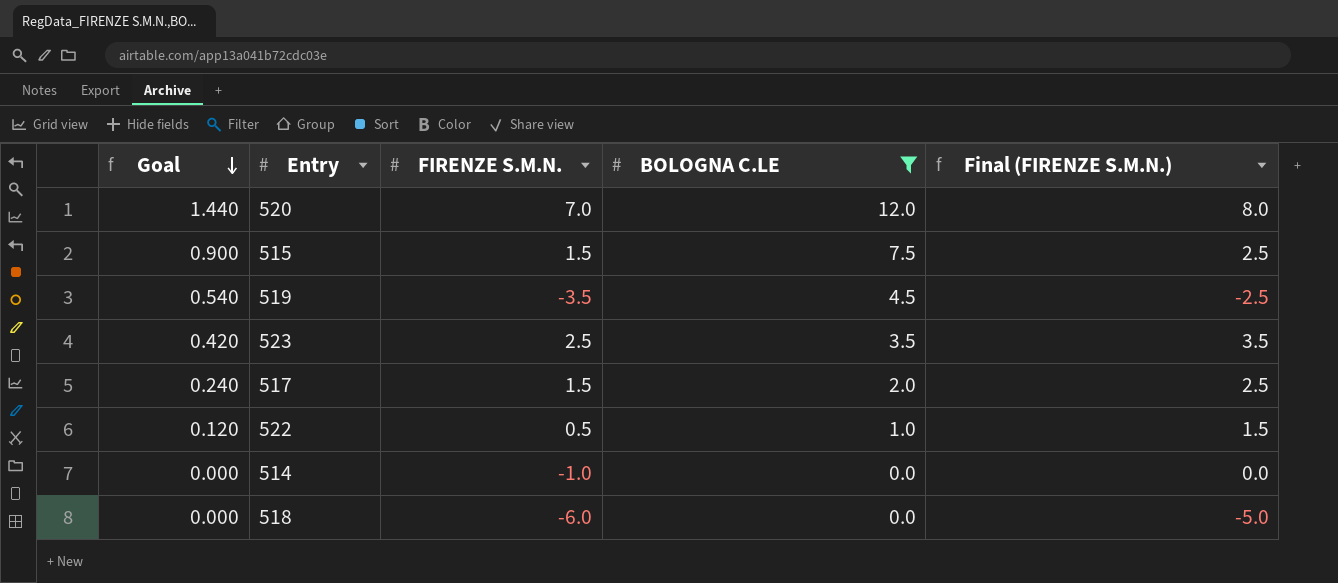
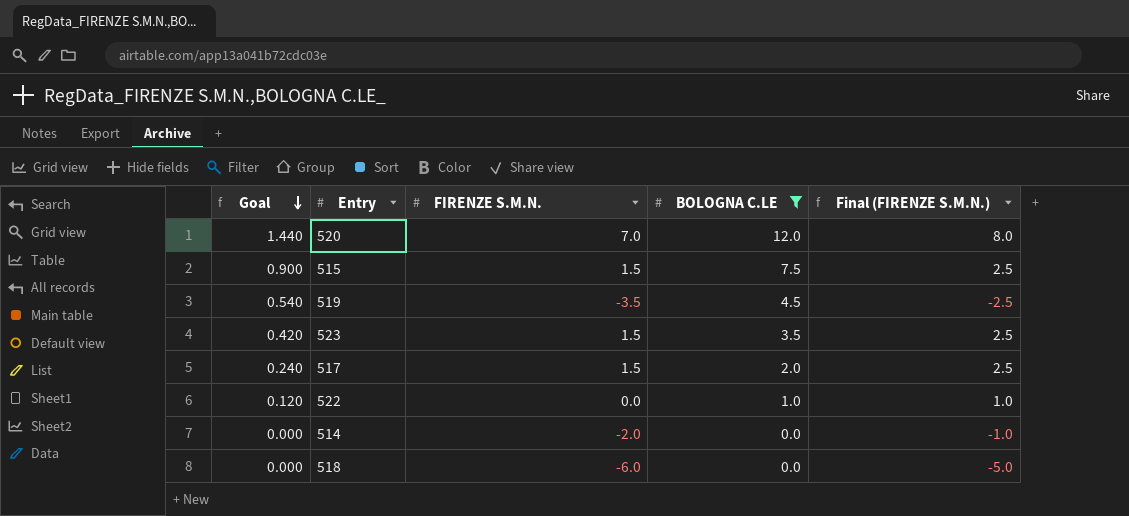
523 | FIRENZE S.M.N.: 2.5 -> 1.5
523 | Final (FIRENZE S.M.N.): 3.5 -> 2.5
522 | FIRENZE S.M.N.: 0.5 -> 0.0
522 | Final (FIRENZE S.M.N.): 1.5 -> 1.0
514 | FIRENZE S.M.N.: -1.0 -> -2.0
514 | Final (FIRENZE S.M.N.): 0.0 -> -1.0

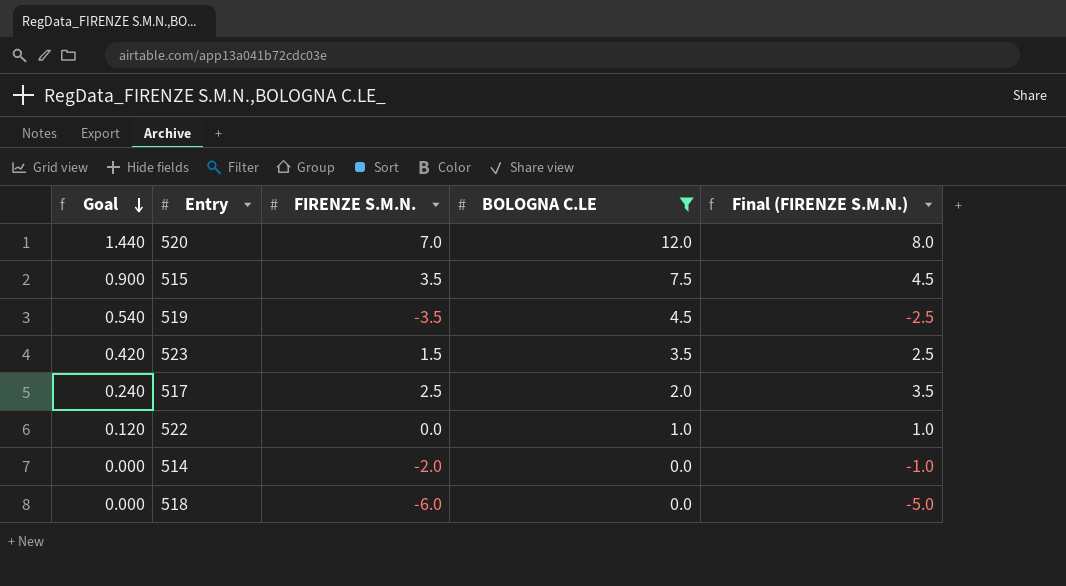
515 | FIRENZE S.M.N.: 1.5 -> 3.5
515 | Final (FIRENZE S.M.N.): 2.5 -> 4.5
517 | FIRENZE S.M.N.: 1.5 -> 2.5
517 | Final (FIRENZE S.M.N.): 2.5 -> 3.5

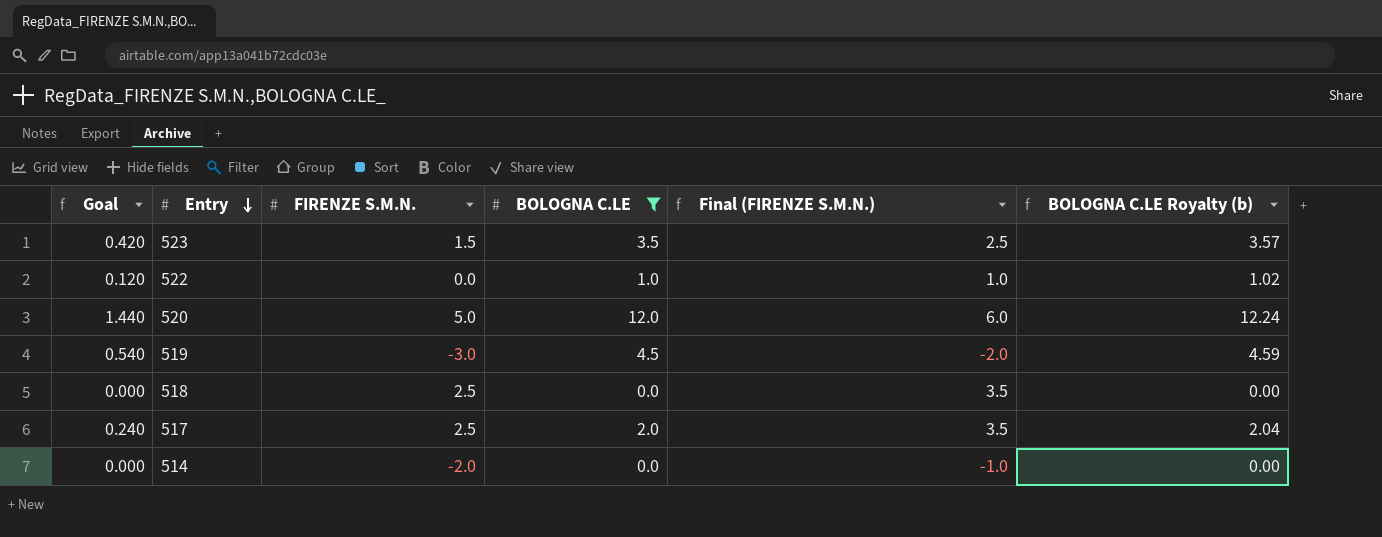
row order: Goal descending -> Entry descending
column BOLOGNA C.LE Royalty (b) | formula: none -> [BOLOGNA C.LE] * 1.02
row 515: 0.900 | 3.5 | 7.5 | 4.5 -> none
520 | FIRENZE S.M.N.: 7.0 -> 5.0
520 | Final (FIRENZE S.M.N.): 8.0 -> 6.0
519 | FIRENZE S.M.N.: -3.5 -> -3.0
519 | Final (FIRENZE S.M.N.): -2.5 -> -2.0
518 | FIRENZE S.M.N.: -6.0 -> 2.5
518 | Final (FIRENZE S.M.N.): -5.0 -> 3.5

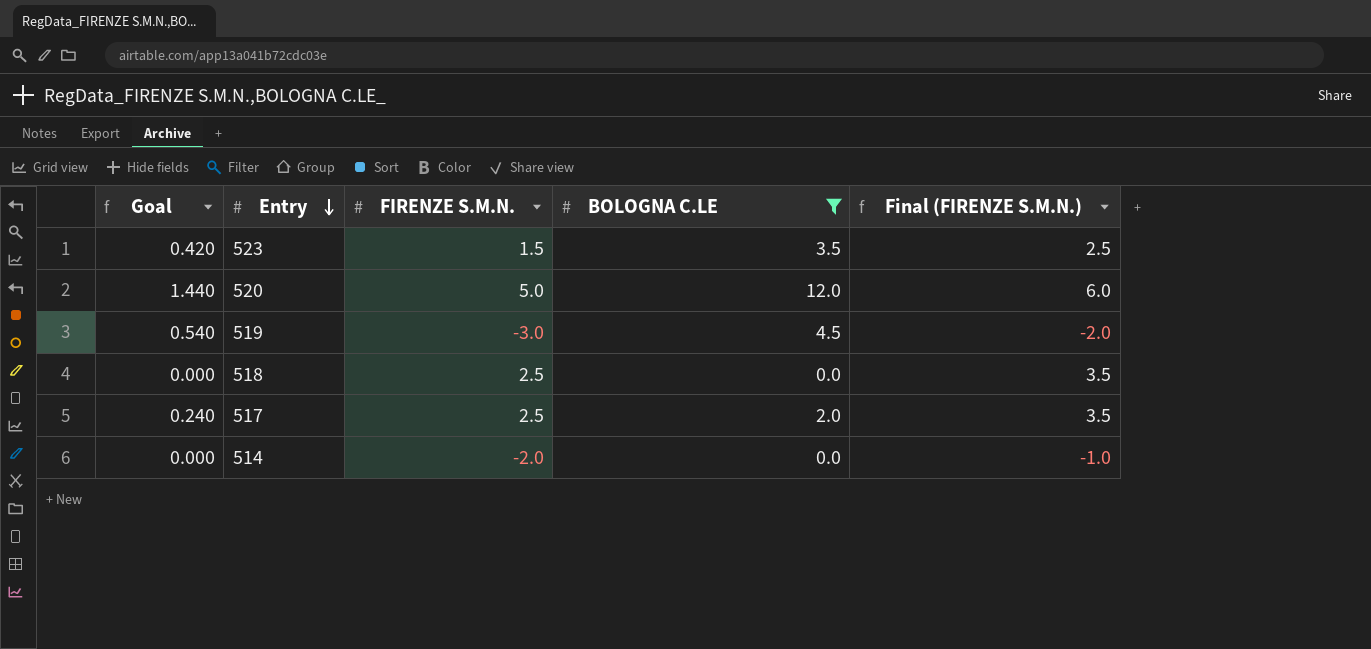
column BOLOGNA C.LE Royalty (b) | formula: [BOLOGNA C.LE] * 1.02 -> none
row 522: 0.120 | 0.0 | 1.0 | 1.0 | 1.02 -> none

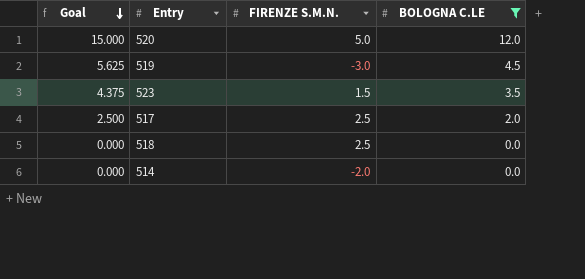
row order: Entry descending -> Goal descending
column Final (FIRENZE S.M.N.) | formula: [FIRENZE S.M.N.] + 1 -> none
column Goal | formula: [BOLOGNA C.LE] * 0.12 -> [BOLOGNA C.LE] * 1.25

